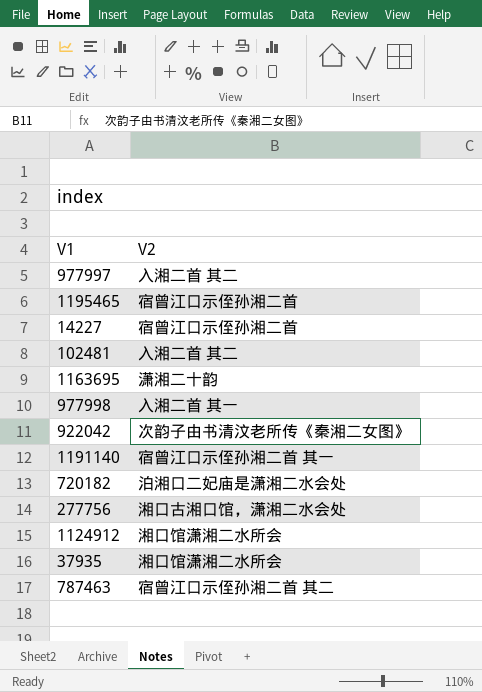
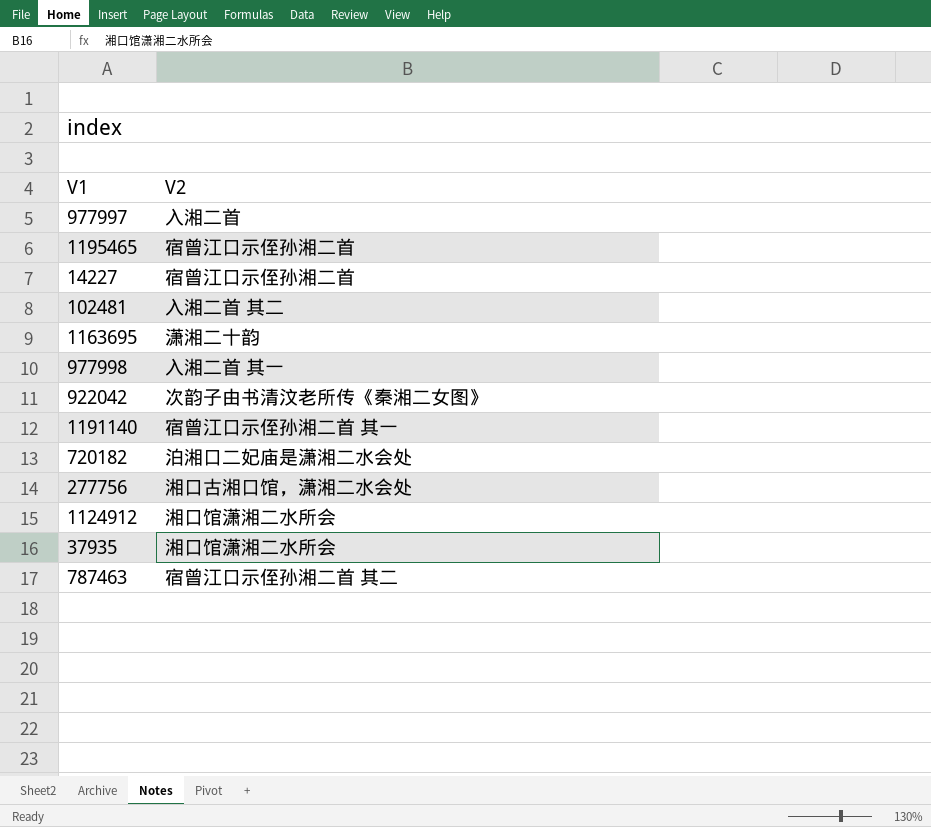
977997 | V2: 入湘二首 其二 -> 入湘二首

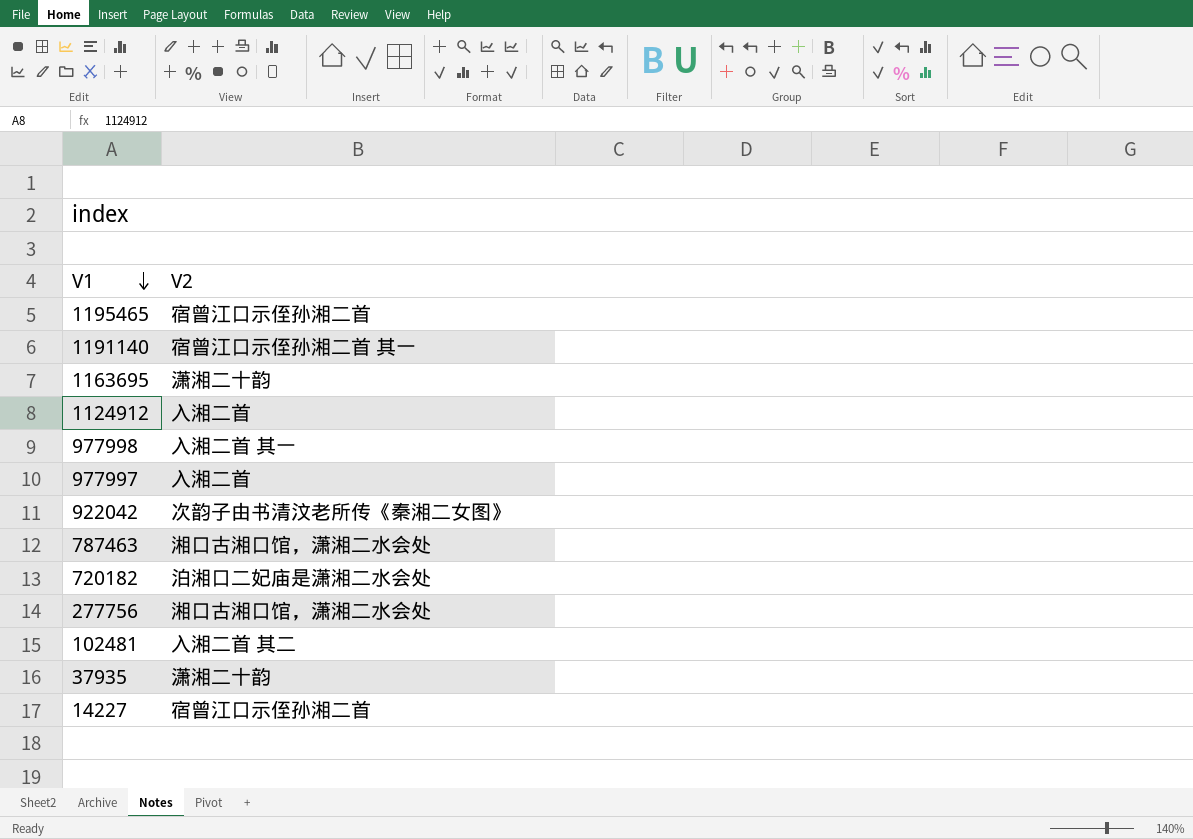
row order: none -> V1 descending
1124912 | V2: 湘口馆潇湘二水所会 -> 入湘二首
787463 | V2: 宿曾江口示侄孙湘二首 其二 -> 湘口古湘口馆，潇湘二水会处
37935 | V2: 湘口馆潇湘二水所会 -> 潇湘二十韵

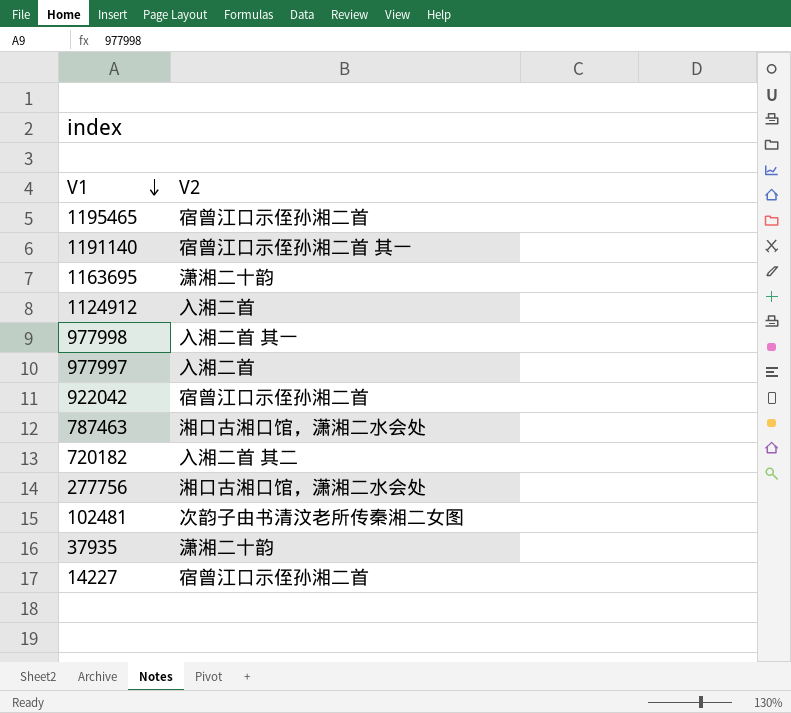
922042 | V2: 次韵子由书清汶老所传《秦湘二女图》 -> 宿曾江口示侄孙湘二首
720182 | V2: 泊湘口二妃庙是潇湘二水会处 -> 入湘二首 其二
102481 | V2: 入湘二首 其二 -> 次韵子由书清汶老所传秦湘二女图

